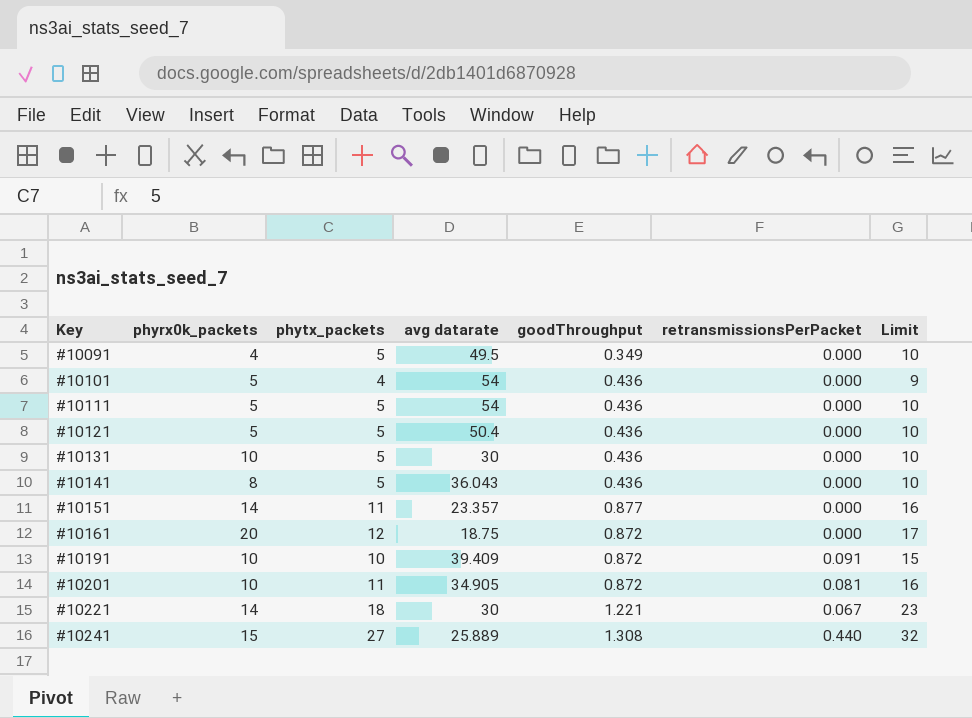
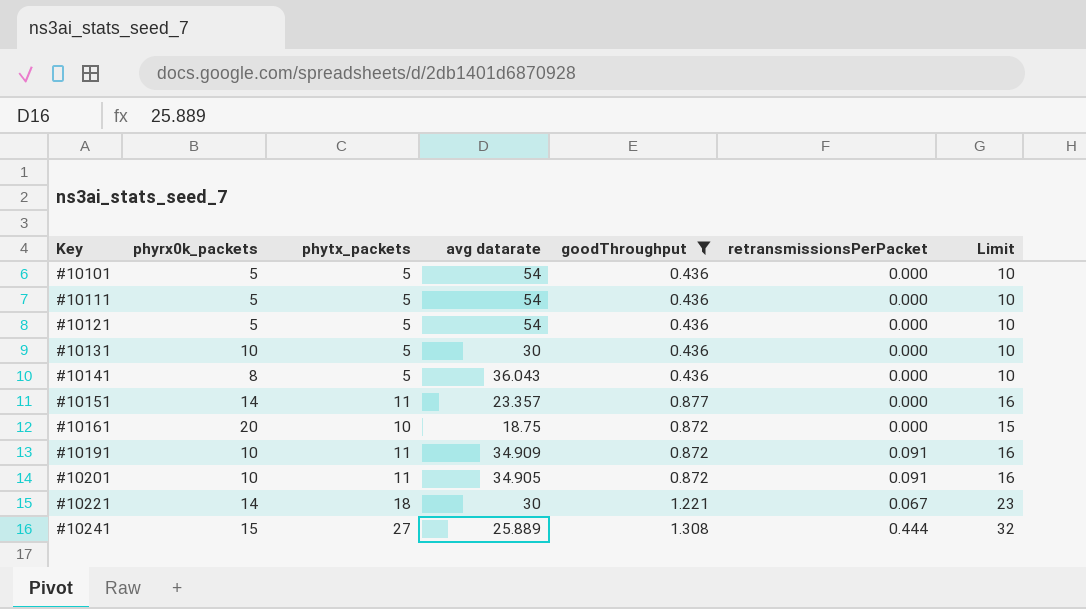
filter: none -> goodThroughput != 0.349
#10101 | phytx_packets: 4 -> 5
#10101 | Limit: 9 -> 10
#10121 | avg datarate: 50.4 -> 54
#10161 | phytx_packets: 12 -> 10
#10161 | Limit: 17 -> 15
#10191 | phytx_packets: 10 -> 11
#10191 | avg datarate: 39.409 -> 34.909
#10191 | Limit: 15 -> 16
#10201 | retransmissionsPerPacket: 0.081 -> 0.091
#10241 | retransmissionsPerPacket: 0.440 -> 0.444

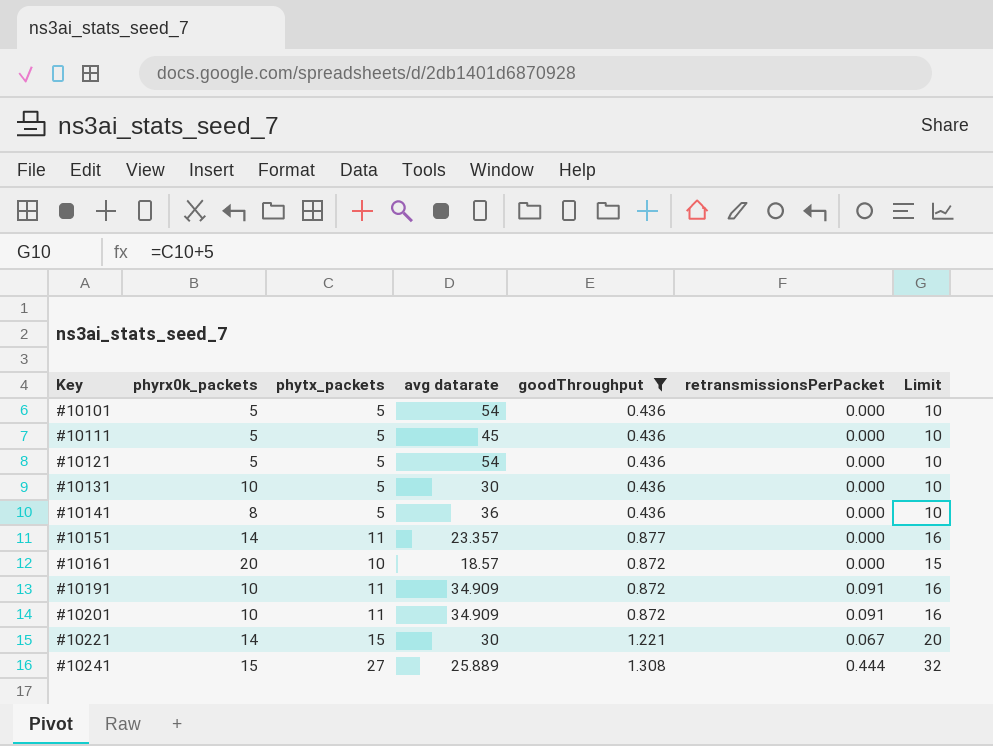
#10111 | avg datarate: 54 -> 45
#10141 | avg datarate: 36.043 -> 36
#10161 | avg datarate: 18.75 -> 18.57
#10201 | avg datarate: 34.905 -> 34.909
#10221 | phytx_packets: 18 -> 15
#10221 | Limit: 23 -> 20

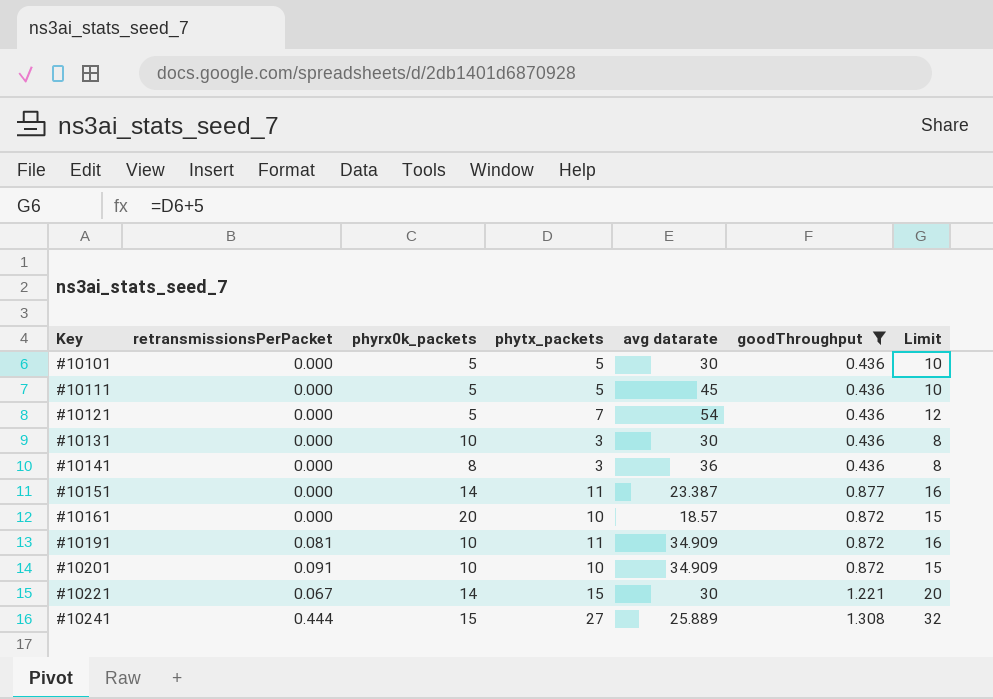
column retransmissionsPerPacket | position: 6 -> 2
#10101 | avg datarate: 54 -> 30
#10121 | phytx_packets: 5 -> 7
#10121 | Limit: 10 -> 12
#10131 | phytx_packets: 5 -> 3
#10131 | Limit: 10 -> 8
#10141 | phytx_packets: 5 -> 3
#10141 | Limit: 10 -> 8
#10151 | avg datarate: 23.357 -> 23.387
#10191 | retransmissionsPerPacket: 0.091 -> 0.081
#10201 | phytx_packets: 11 -> 10
#10201 | Limit: 16 -> 15

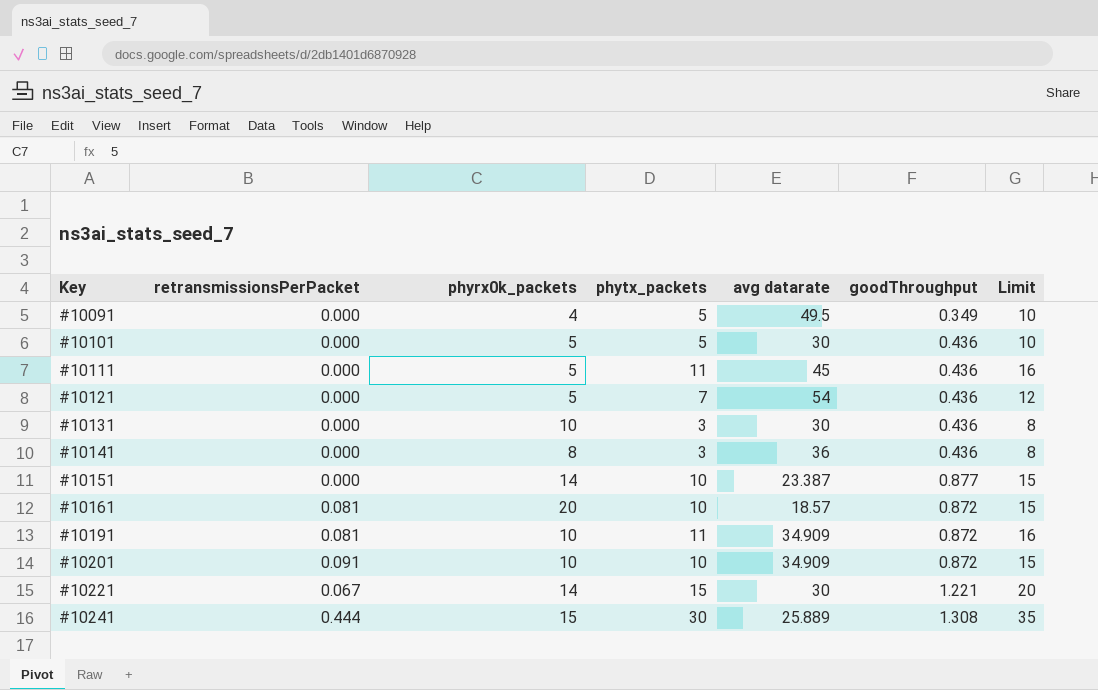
filter: goodThroughput != 0.349 -> none
#10111 | phytx_packets: 5 -> 11
#10111 | Limit: 10 -> 16
#10151 | phytx_packets: 11 -> 10
#10151 | Limit: 16 -> 15
#10161 | retransmissionsPerPacket: 0.000 -> 0.081
#10241 | phytx_packets: 27 -> 30
#10241 | Limit: 32 -> 35

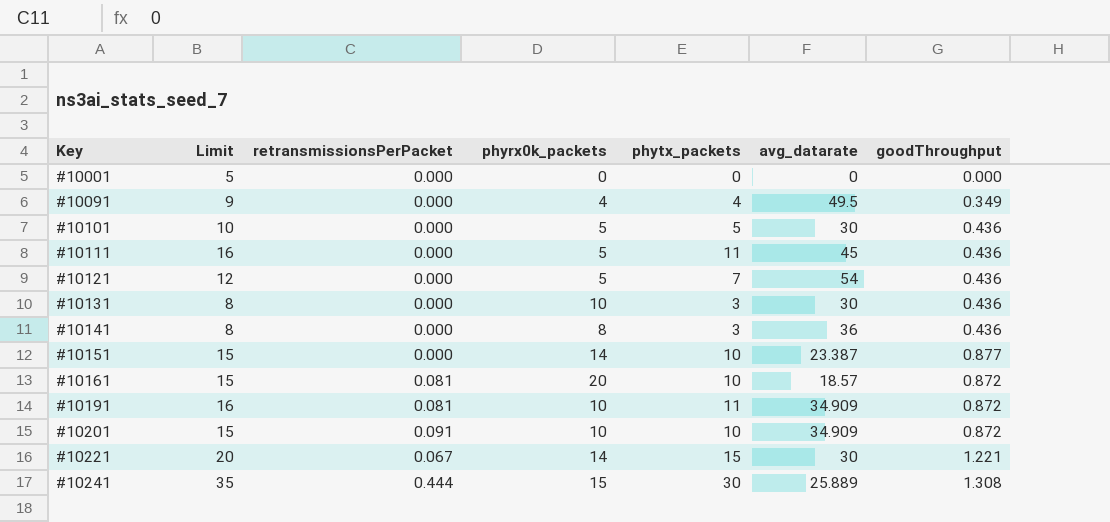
column Limit | position: 7 -> 2
column name: avg datarate -> avg_datarate
row #10001: none -> 5 | 0.000 | 0 | 0 | 0 | 0.000
#10091 | Limit: 10 -> 9
#10091 | phytx_packets: 5 -> 4

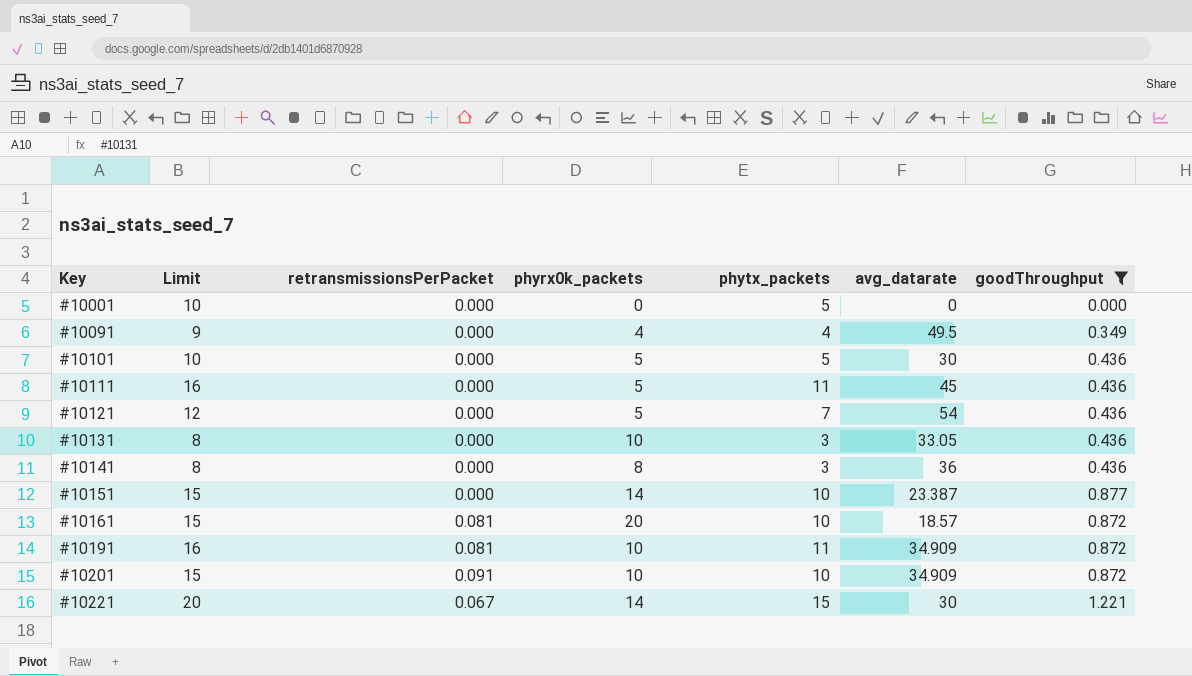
filter: none -> goodThroughput != 1.308
#10001 | Limit: 5 -> 10
#10001 | phytx_packets: 0 -> 5
#10131 | avg_datarate: 30 -> 33.05

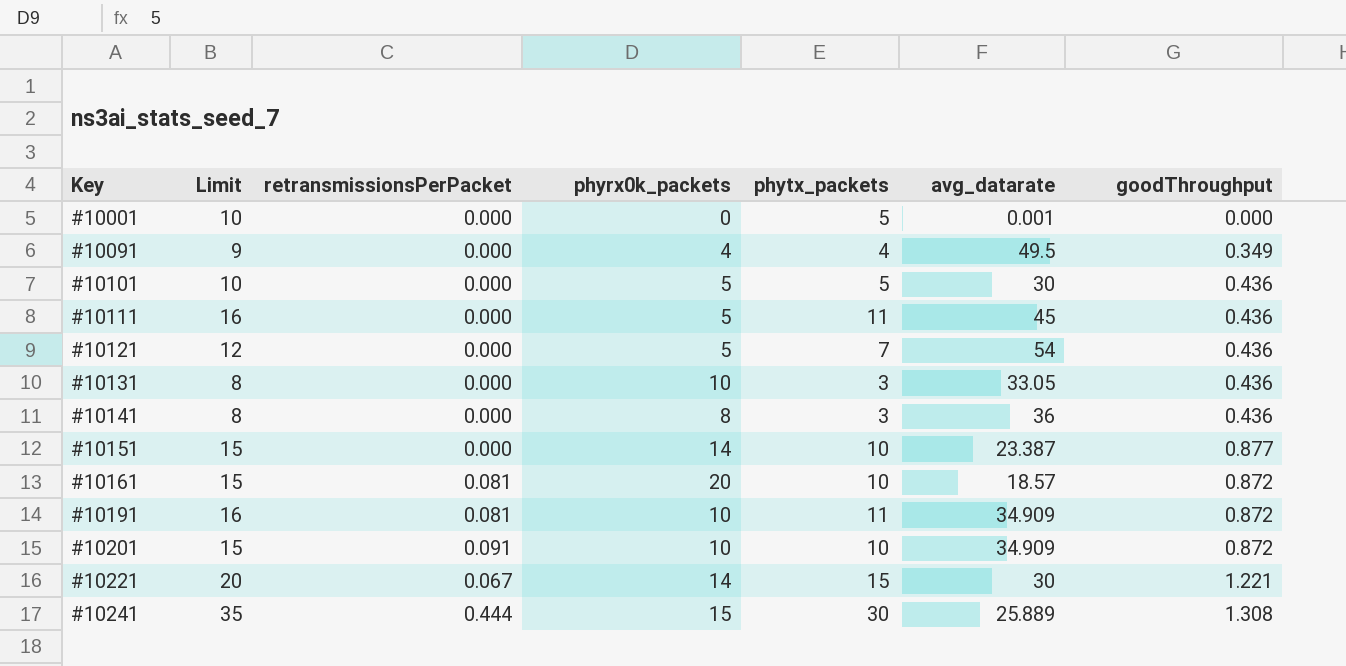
filter: goodThroughput != 1.308 -> none
#10001 | avg_datarate: 0 -> 0.001

